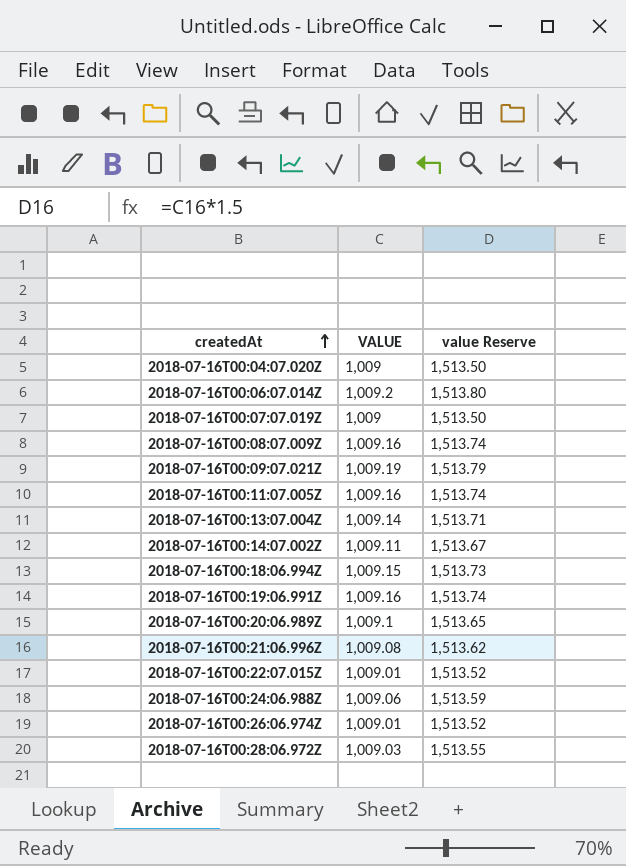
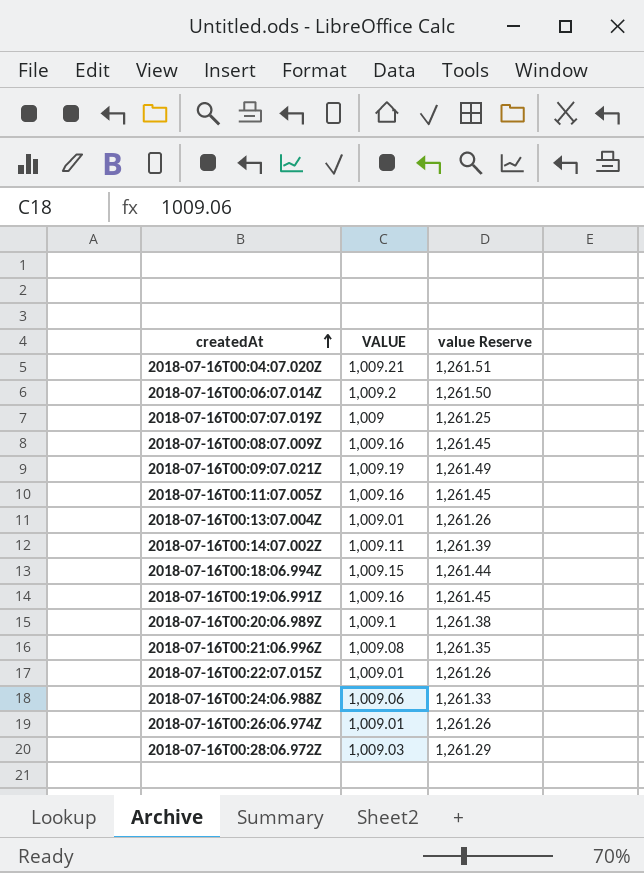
column value Reserve | formula: [VALUE] * 1.5 -> [VALUE] * 1.25
2018-07-16T00:04:07.020Z | VALUE: 1,009 -> 1,009.21
2018-07-16T00:13:07.004Z | VALUE: 1,009.14 -> 1,009.01

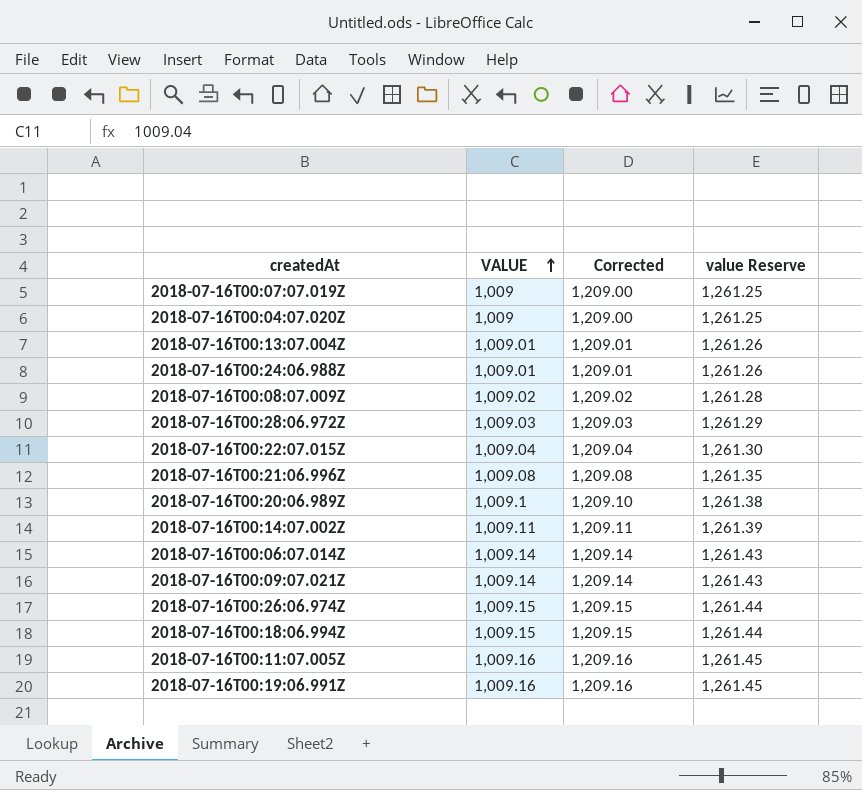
row order: createdAt ascending -> VALUE ascending
column Corrected | formula: none -> [VALUE] + 200
2018-07-16T00:04:07.020Z | VALUE: 1,009.21 -> 1,009
2018-07-16T00:04:07.020Z | value Reserve: 1,261.51 -> 1,261.25
2018-07-16T00:24:06.988Z | VALUE: 1,009.06 -> 1,009.01
2018-07-16T00:24:06.988Z | value Reserve: 1,261.33 -> 1,261.26
2018-07-16T00:08:07.009Z | VALUE: 1,009.16 -> 1,009.02
2018-07-16T00:08:07.009Z | value Reserve: 1,261.45 -> 1,261.28
2018-07-16T00:22:07.015Z | VALUE: 1,009.01 -> 1,009.04
2018-07-16T00:22:07.015Z | value Reserve: 1,261.26 -> 1,261.30
2018-07-16T00:06:07.014Z | VALUE: 1,009.2 -> 1,009.14
2018-07-16T00:06:07.014Z | value Reserve: 1,261.50 -> 1,261.43
2018-07-16T00:09:07.021Z | VALUE: 1,009.19 -> 1,009.14
2018-07-16T00:09:07.021Z | value Reserve: 1,261.49 -> 1,261.43
2018-07-16T00:26:06.974Z | VALUE: 1,009.01 -> 1,009.15
2018-07-16T00:26:06.974Z | value Reserve: 1,261.26 -> 1,261.44

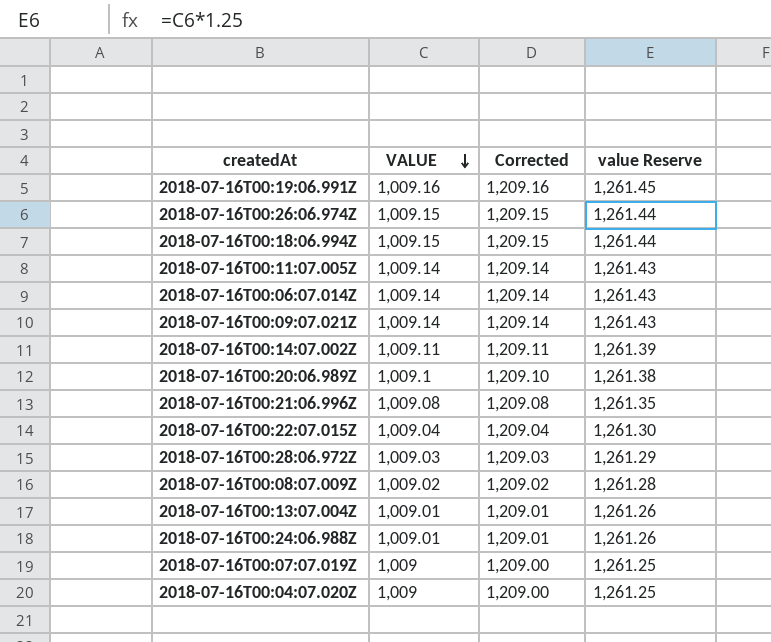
row order: VALUE ascending -> VALUE descending
2018-07-16T00:11:07.005Z | VALUE: 1,009.16 -> 1,009.14
2018-07-16T00:11:07.005Z | Corrected: 1,209.16 -> 1,209.14
2018-07-16T00:11:07.005Z | value Reserve: 1,261.45 -> 1,261.43

